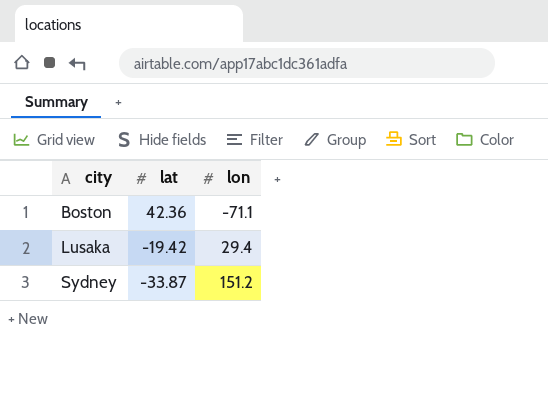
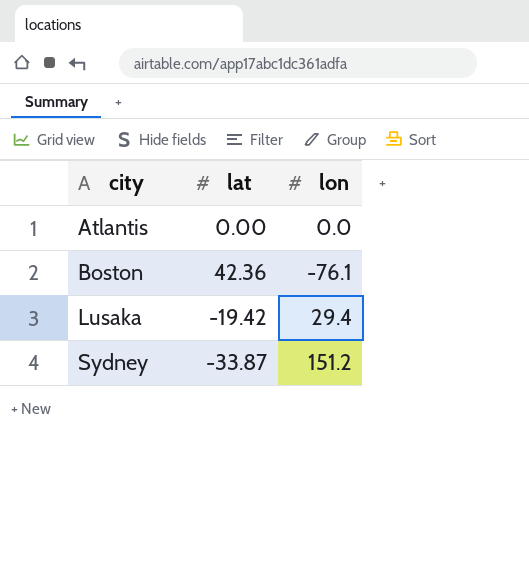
row Atlantis: none -> 0.00 | 0.0
Boston | lon: -71.1 -> -76.1

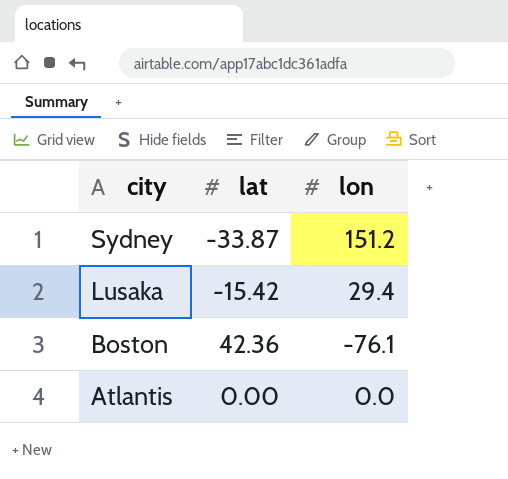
row order: city ascending -> city descending
Lusaka | lat: -19.42 -> -15.42

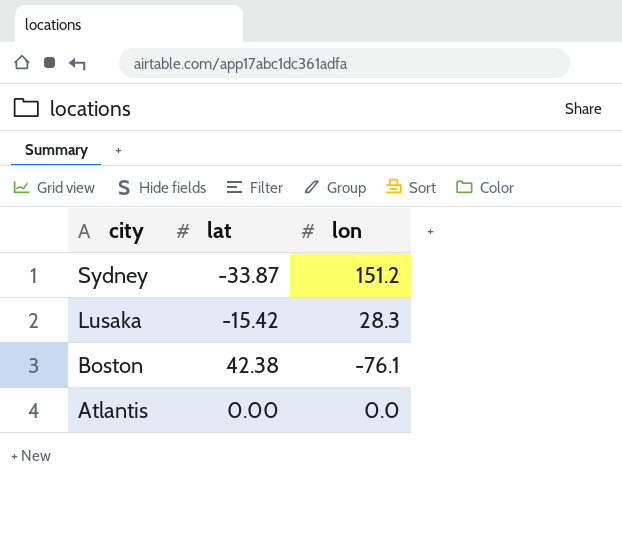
Lusaka | lon: 29.4 -> 28.3
Boston | lat: 42.36 -> 42.38

